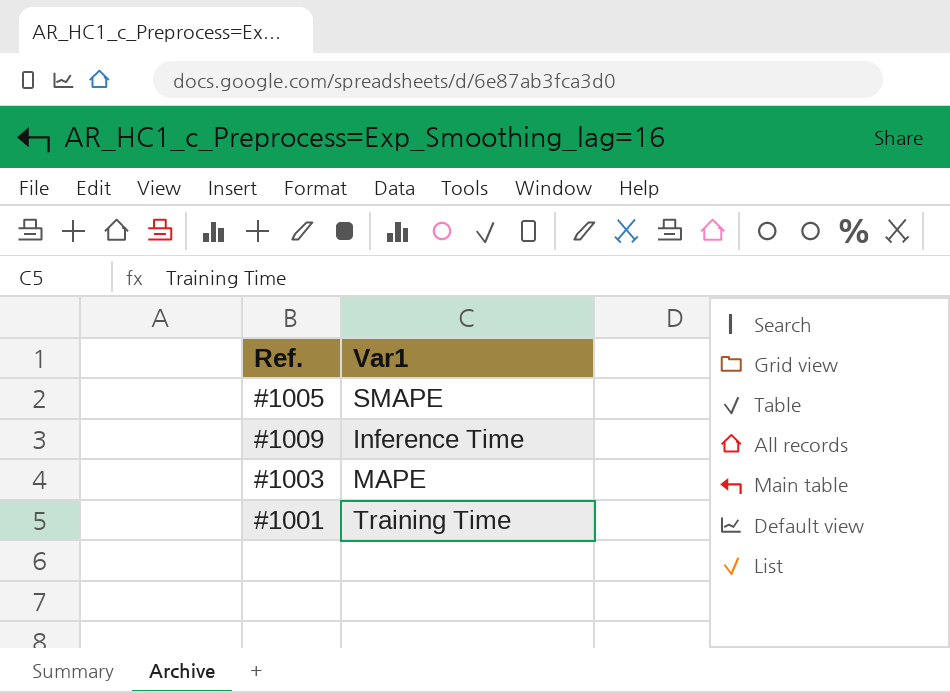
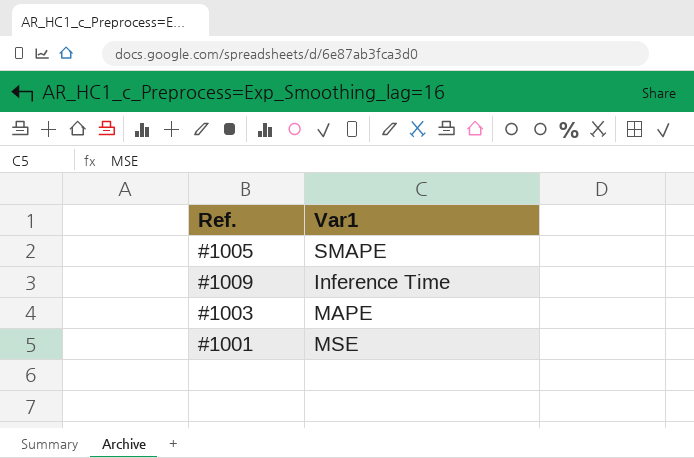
#1001 | Var1: Training Time -> MSE

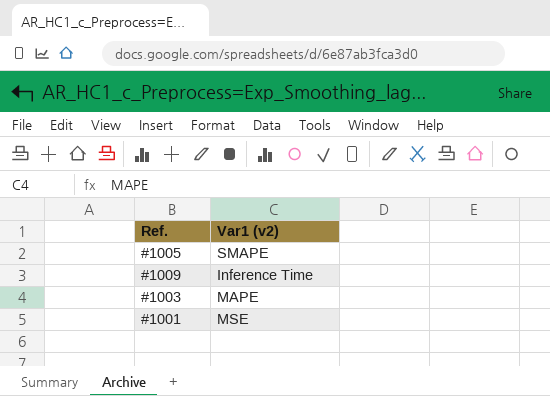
column name: Var1 -> Var1 (v2)

